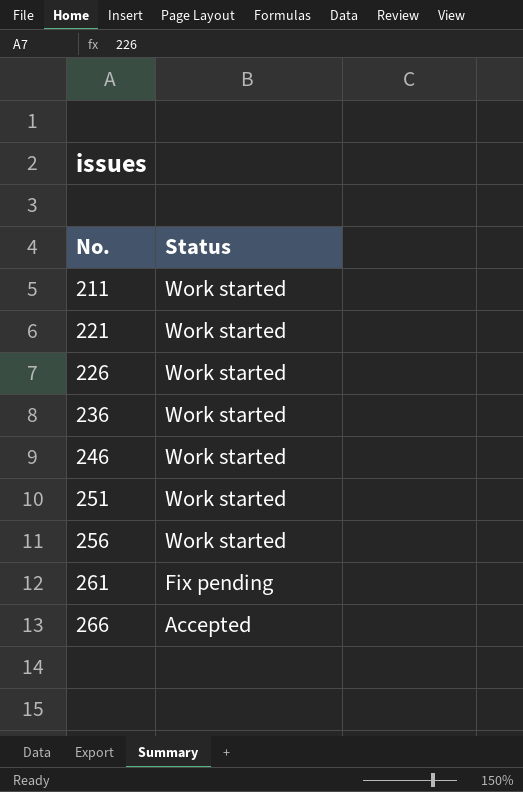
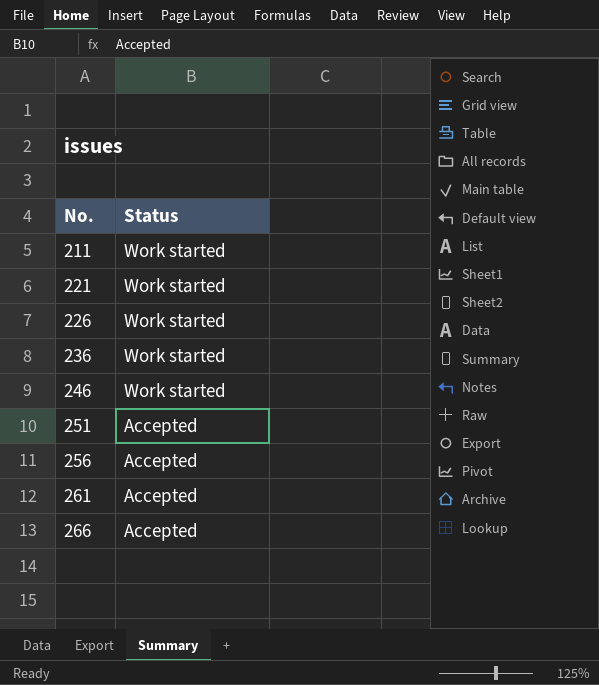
251 | Status: Work started -> Accepted
256 | Status: Work started -> Accepted
261 | Status: Fix pending -> Accepted

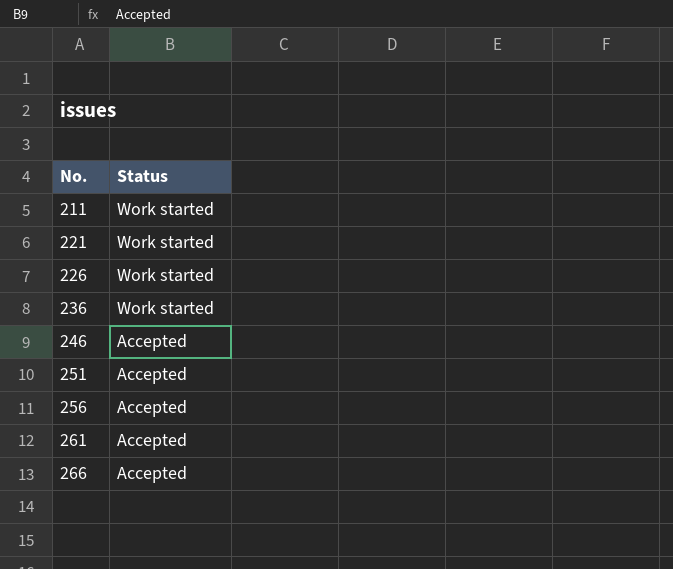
246 | Status: Work started -> Accepted

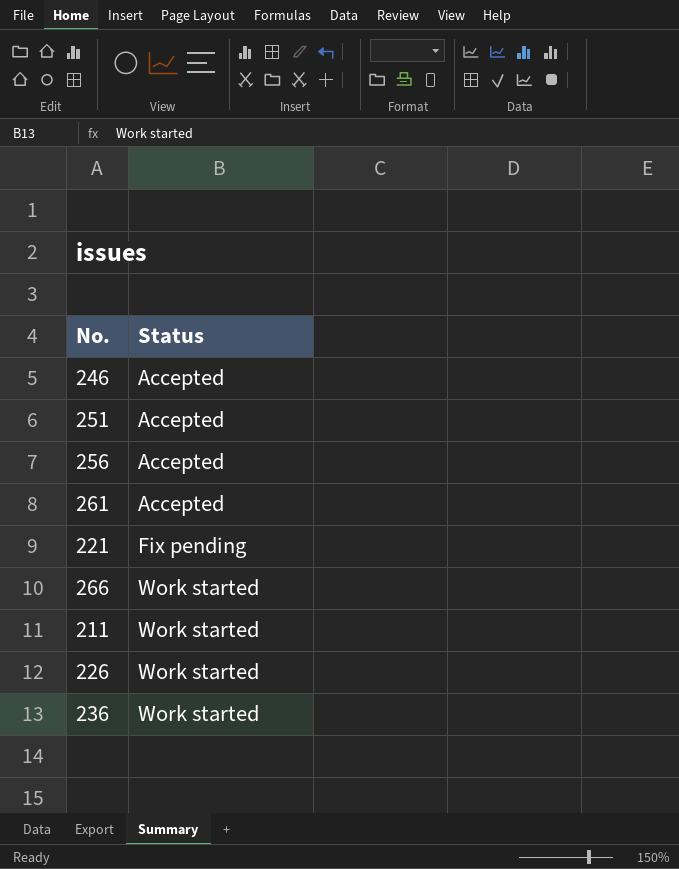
row order: No. ascending -> Status ascending
221 | Status: Work started -> Fix pending
266 | Status: Accepted -> Work started

